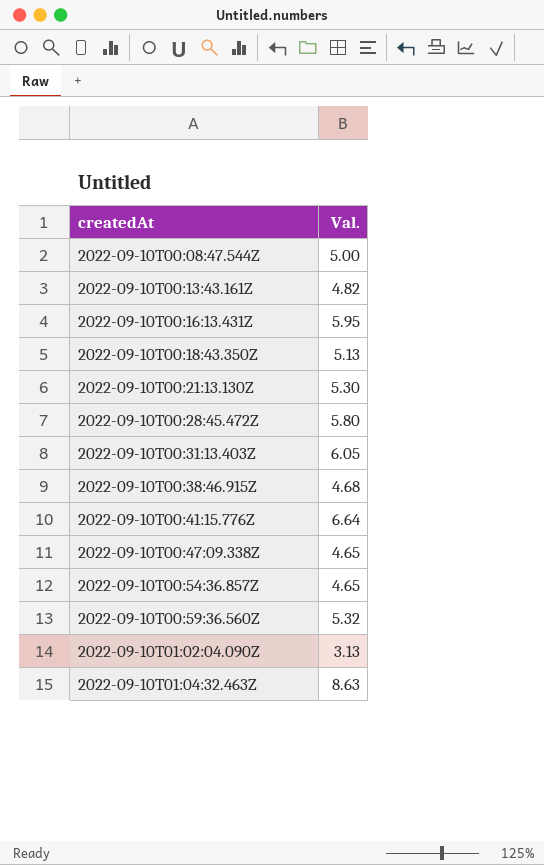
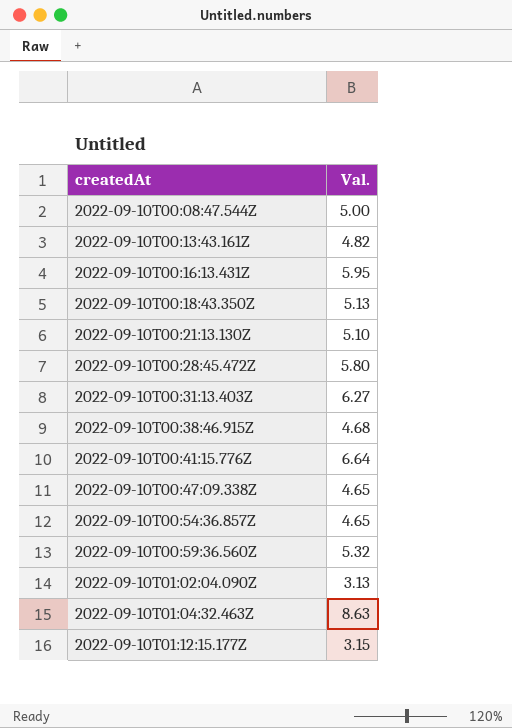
2022-09-10T00:21:13.130Z | Val.: 5.30 -> 5.10
2022-09-10T00:31:13.403Z | Val.: 6.05 -> 6.27
row 2022-09-10T01:12:15.177Z: none -> 3.15

